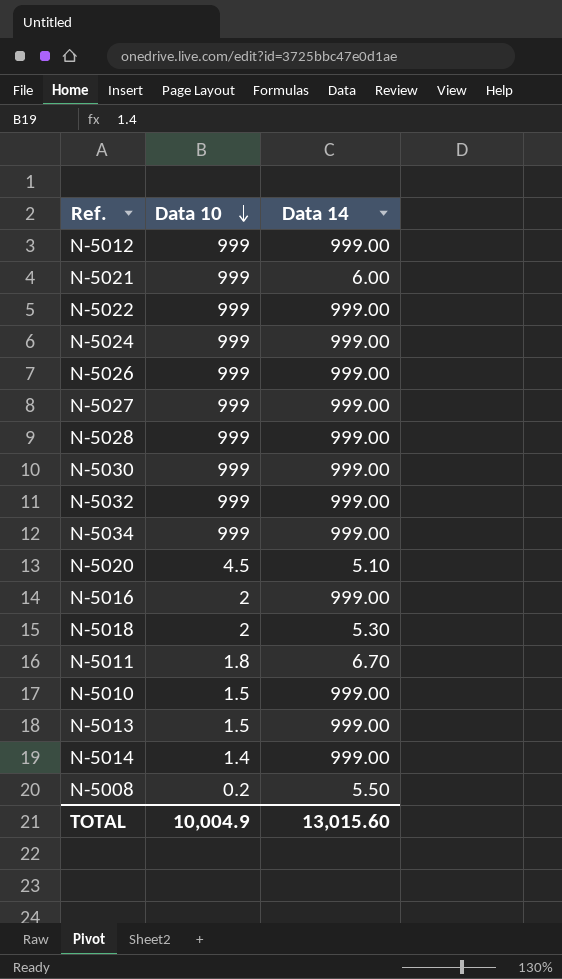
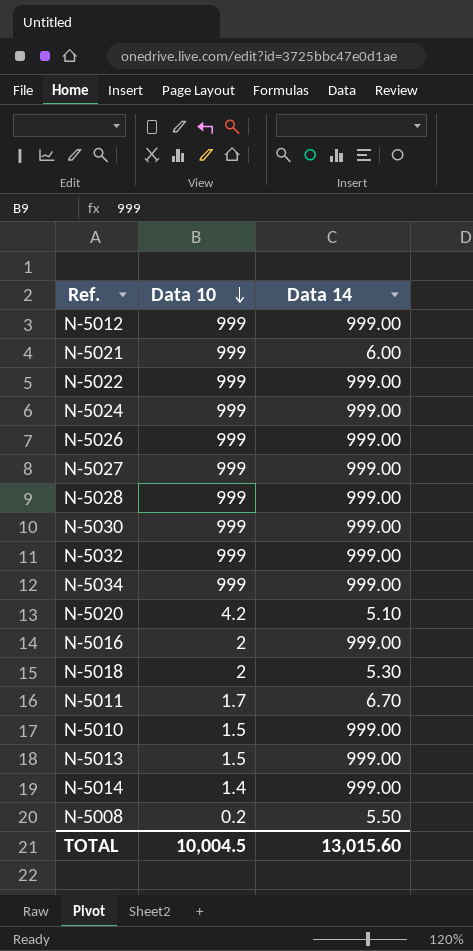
N-5020 | Data 10: 4.5 -> 4.2
N-5011 | Data 10: 1.8 -> 1.7
TOTAL | Data 10: 10,004.9 -> 10,004.5

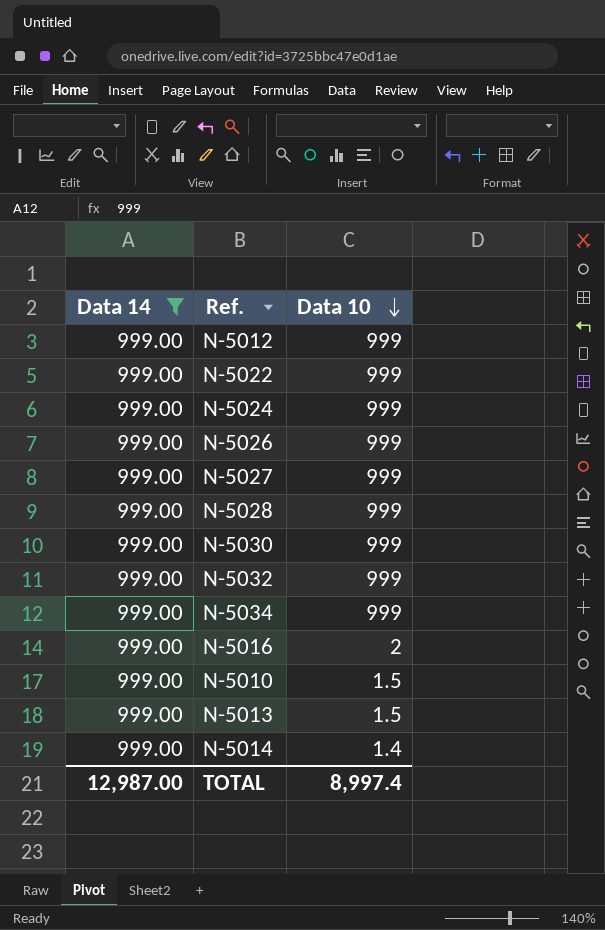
filter: none -> Data 14 = 999.00
column Data 14 | position: 3 -> 1
TOTAL | Data 14: 13,015.60 -> 12,987.00
TOTAL | Data 10: 10,004.5 -> 8,997.4

